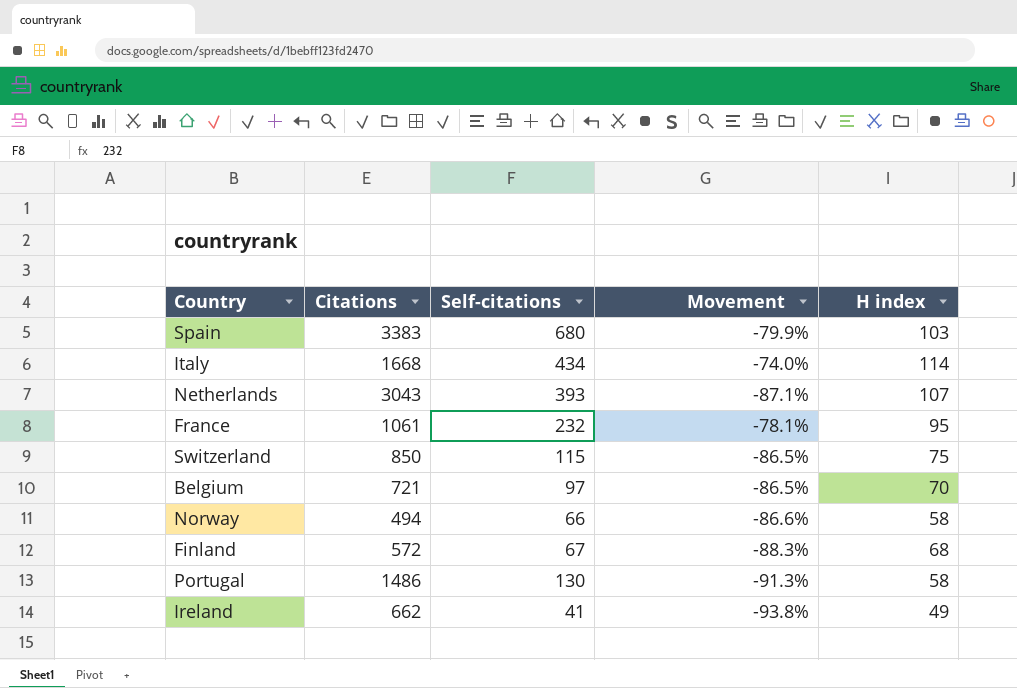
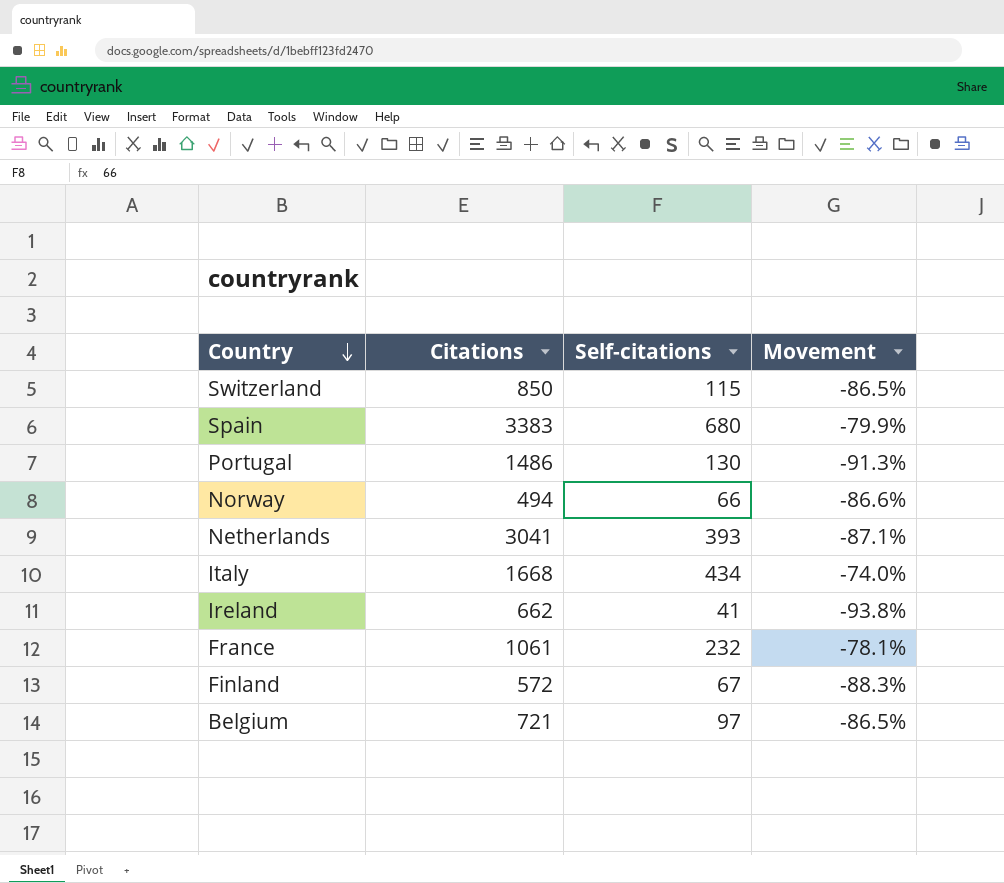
row order: none -> Country descending
column H index | position: 5 -> none
Netherlands | Citations: 3043 -> 3041

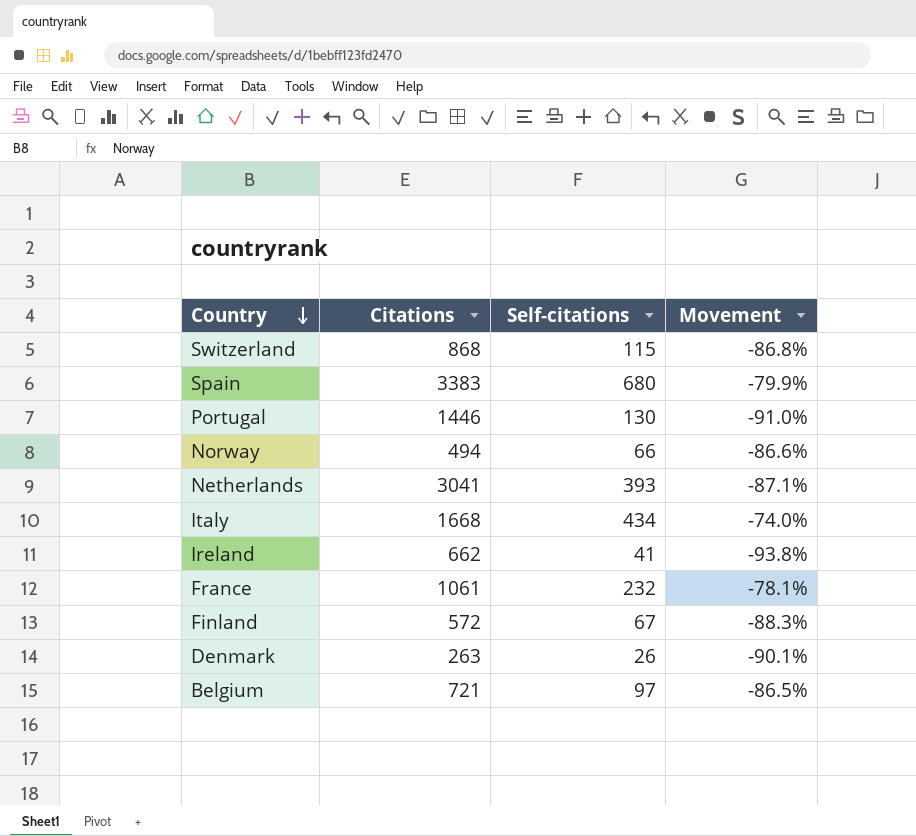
Switzerland | Citations: 850 -> 868
Switzerland | Movement: -86.5% -> -86.8%
Portugal | Citations: 1486 -> 1446
Portugal | Movement: -91.3% -> -91.0%
row Denmark: none -> 263 | 26 | -90.1%

